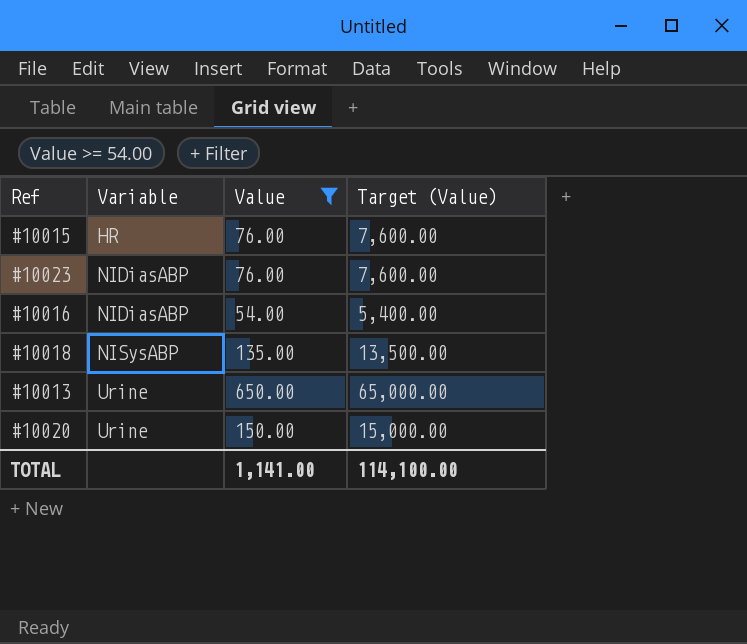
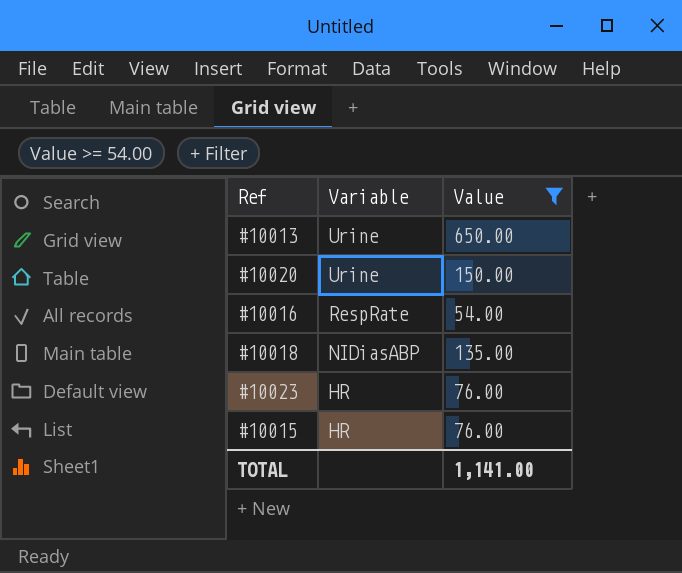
row order: Variable ascending -> Variable descending
column Target (Value) | formula: [Value] * 100 -> none
#10016 | Variable: NIDiasABP -> RespRate
#10018 | Variable: NISysABP -> NIDiasABP
#10023 | Variable: NIDiasABP -> HR

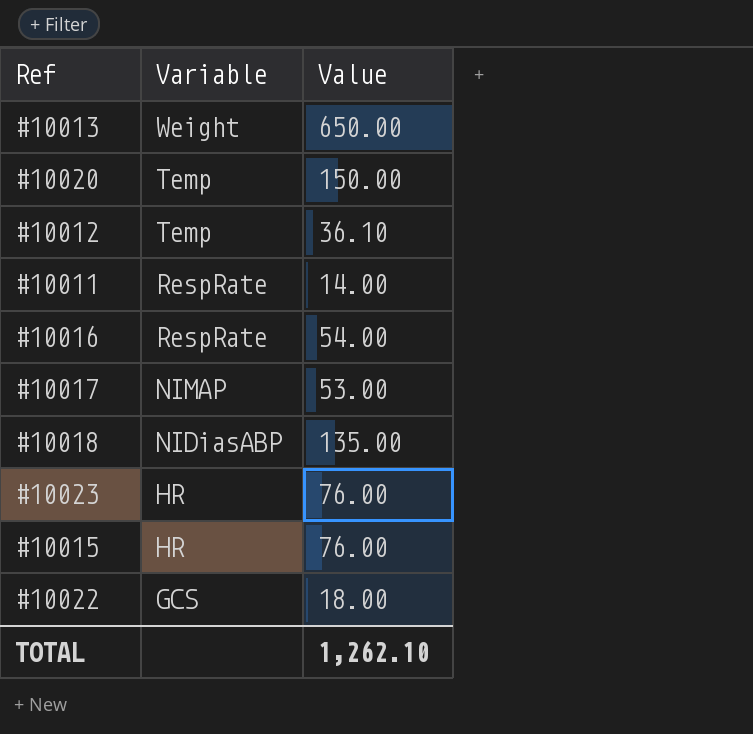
filter: Value >= 54.00 -> none
#10013 | Variable: Urine -> Weight
#10020 | Variable: Urine -> Temp
TOTAL | Value: 1,141.00 -> 1,262.10

